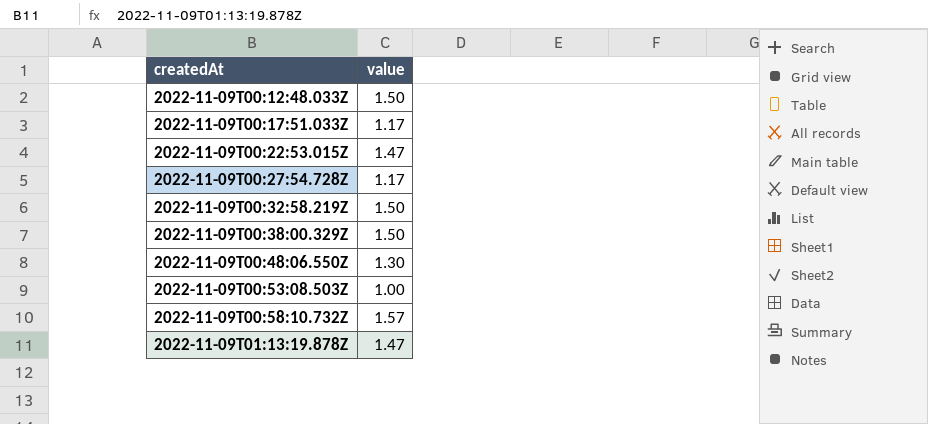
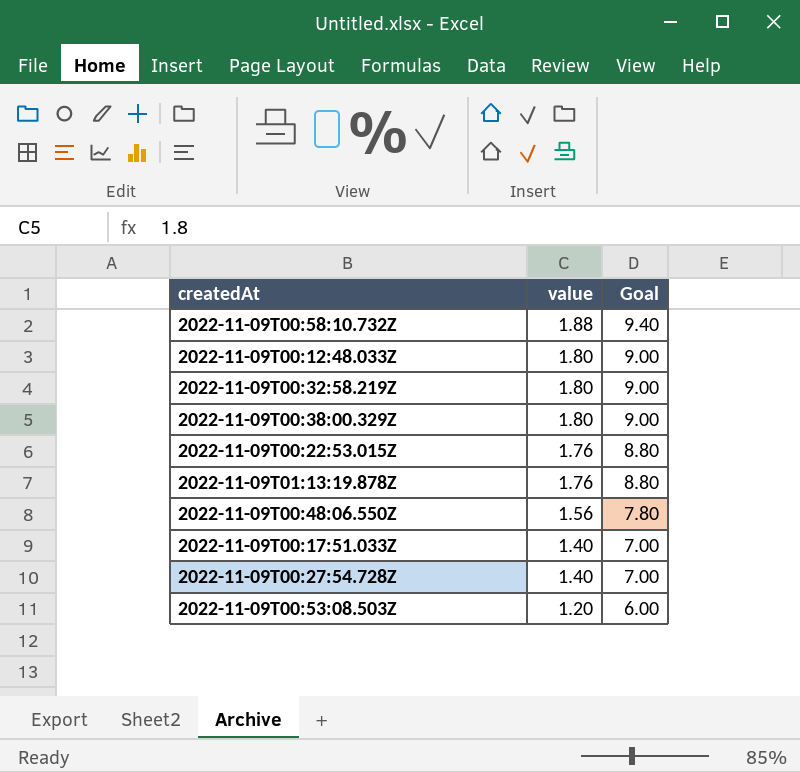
row order: createdAt ascending -> value descending
column Goal | formula: none -> [value] * 5
2022-11-09T00:58:10.732Z | value: 1.57 -> 1.88
2022-11-09T00:12:48.033Z | value: 1.50 -> 1.80
2022-11-09T00:32:58.219Z | value: 1.50 -> 1.80
2022-11-09T00:38:00.329Z | value: 1.50 -> 1.80
2022-11-09T00:22:53.015Z | value: 1.47 -> 1.76
2022-11-09T01:13:19.878Z | value: 1.47 -> 1.76
2022-11-09T00:48:06.550Z | value: 1.30 -> 1.56
2022-11-09T00:17:51.033Z | value: 1.17 -> 1.40
2022-11-09T00:27:54.728Z | value: 1.17 -> 1.40
2022-11-09T00:53:08.503Z | value: 1.00 -> 1.20

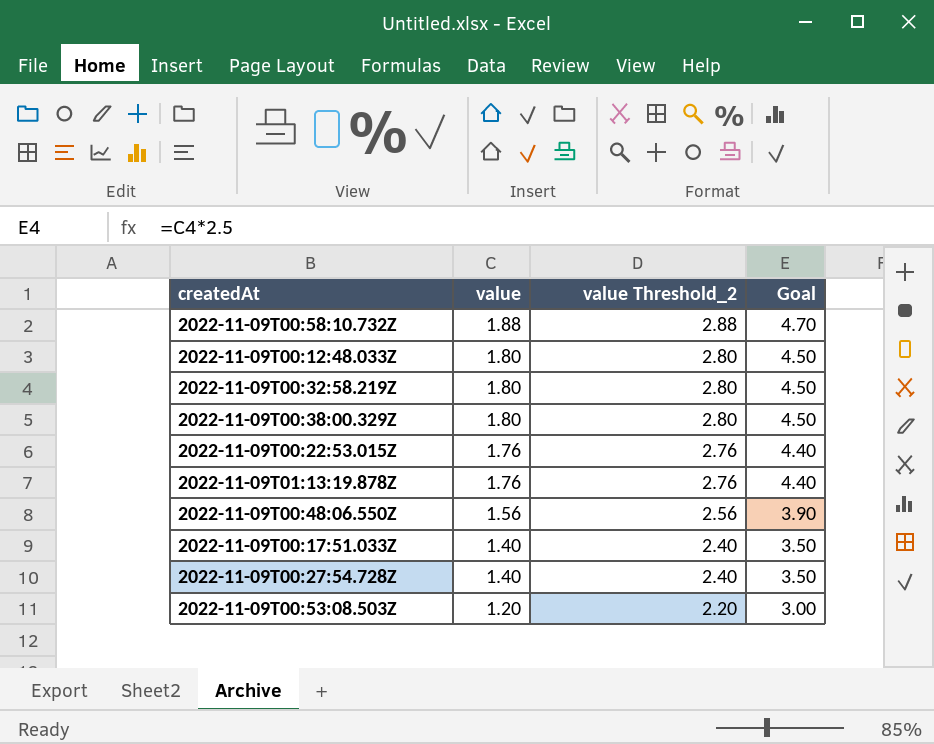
column value Threshold_2 | formula: none -> [value] + 1
column Goal | formula: [value] * 5 -> [value] * 2.5

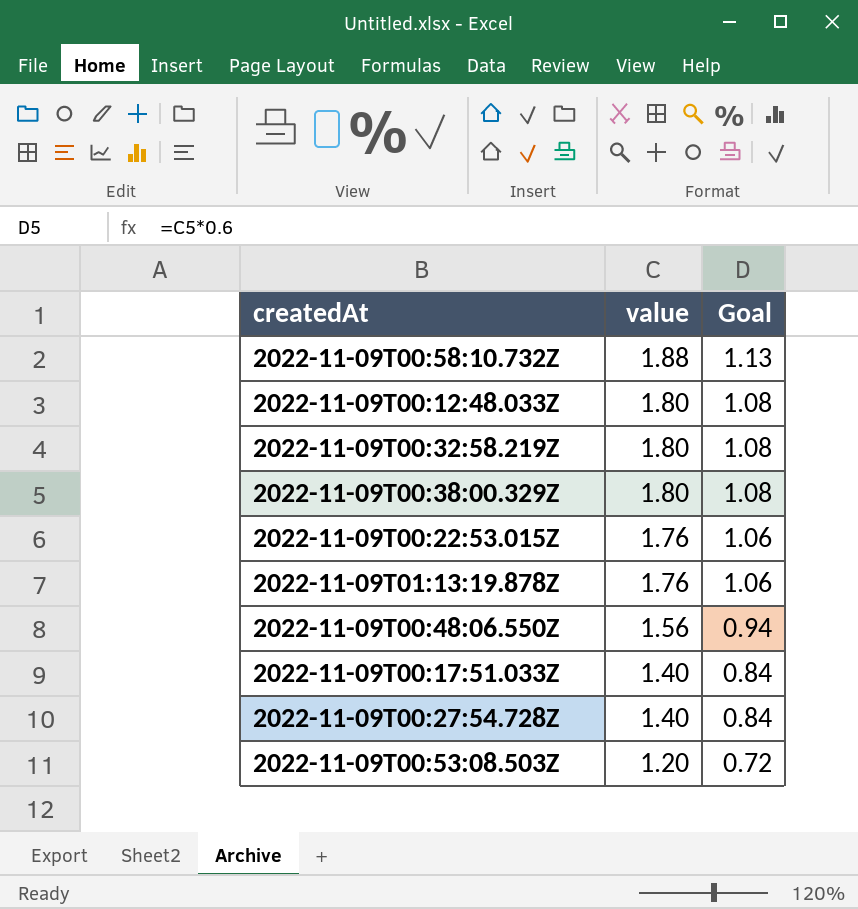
column value Threshold_2 | formula: [value] + 1 -> none
column Goal | formula: [value] * 2.5 -> [value] * 0.6

